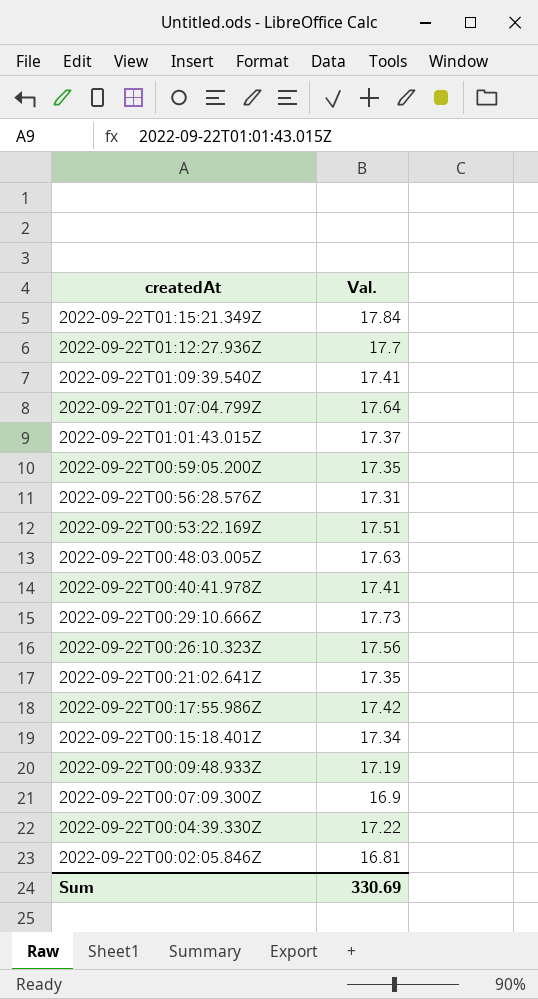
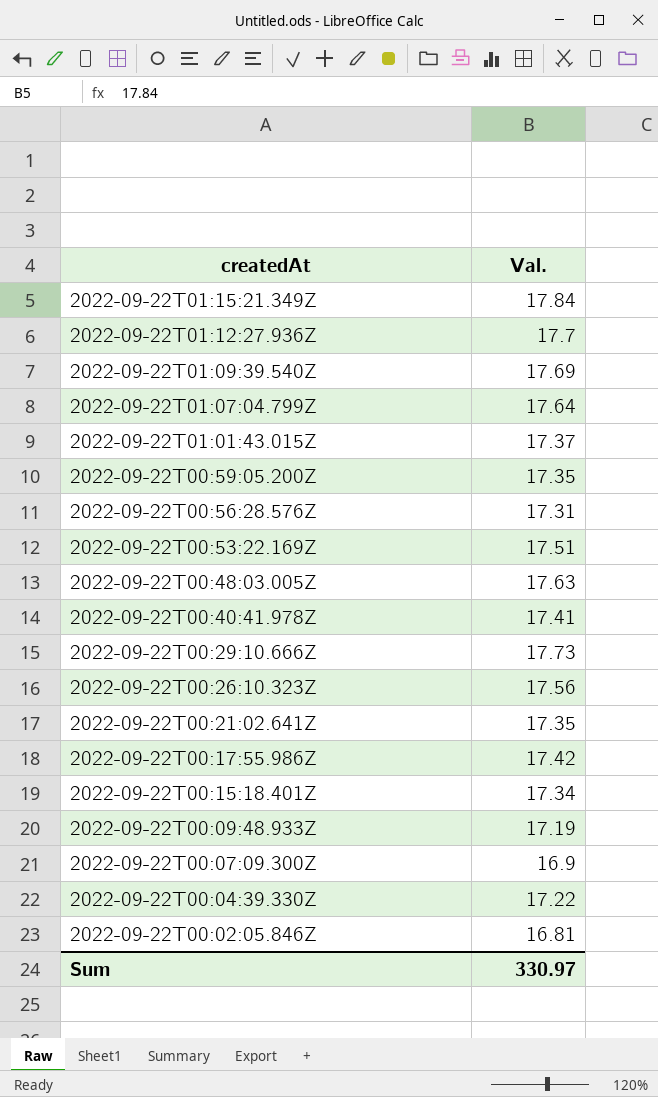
2022-09-22T01:09:39.540Z | Val.: 17.41 -> 17.69
Sum | Val.: 330.69 -> 330.97

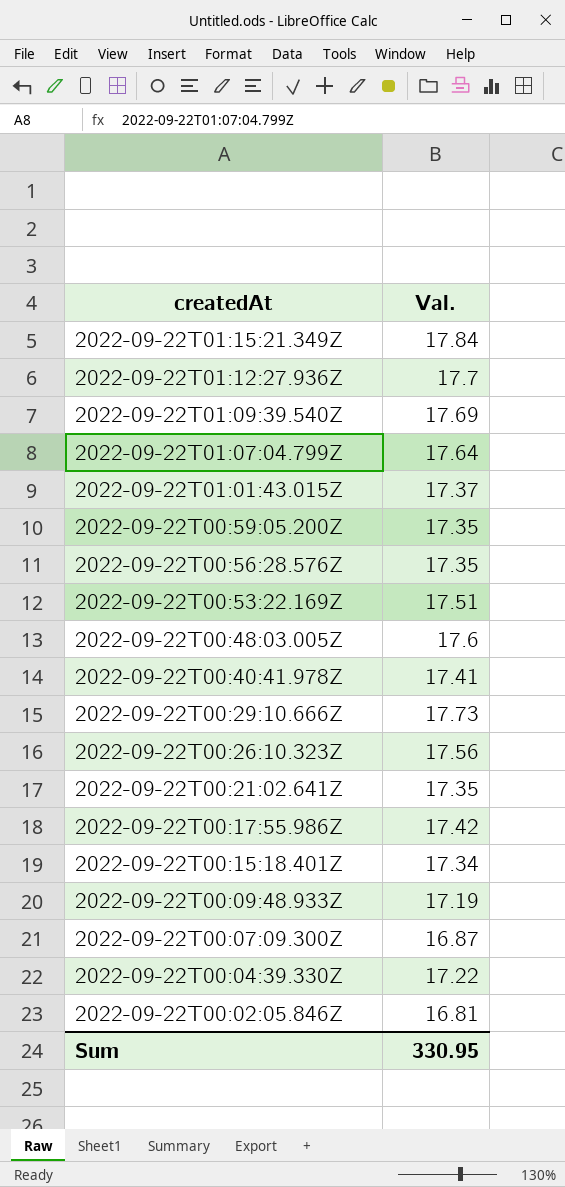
2022-09-22T00:56:28.576Z | Val.: 17.31 -> 17.35
2022-09-22T00:48:03.005Z | Val.: 17.63 -> 17.6
2022-09-22T00:07:09.300Z | Val.: 16.9 -> 16.87
Sum | Val.: 330.97 -> 330.95

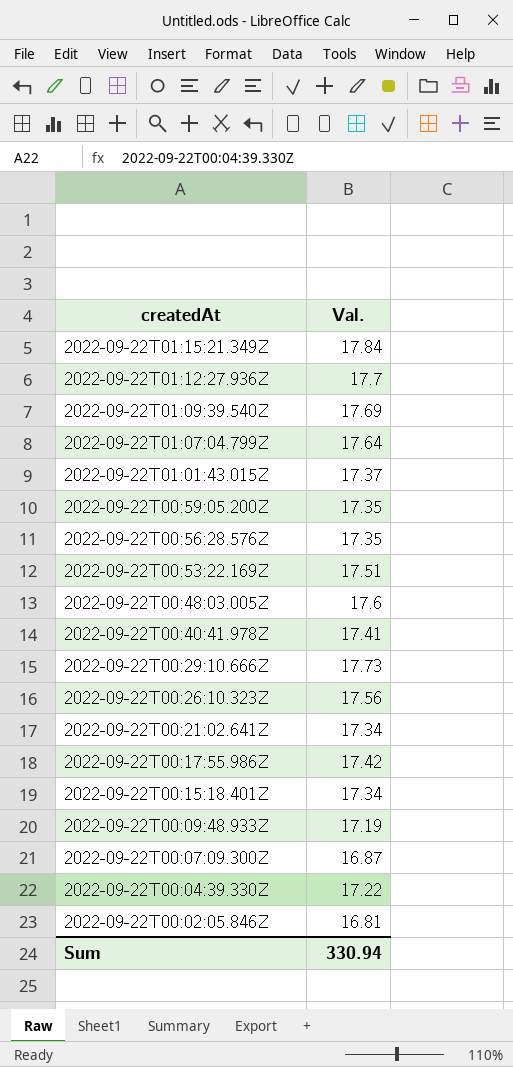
2022-09-22T00:21:02.641Z | Val.: 17.35 -> 17.34
Sum | Val.: 330.95 -> 330.94

